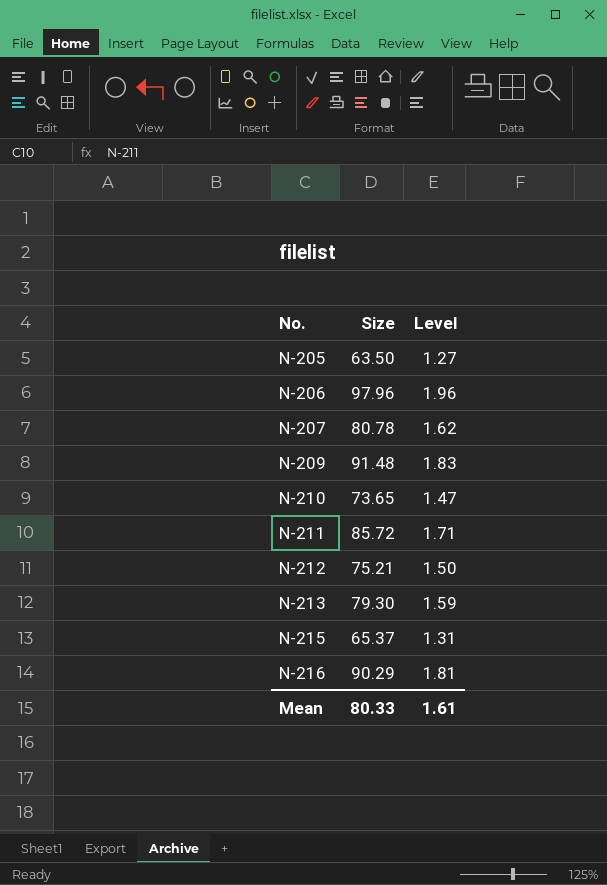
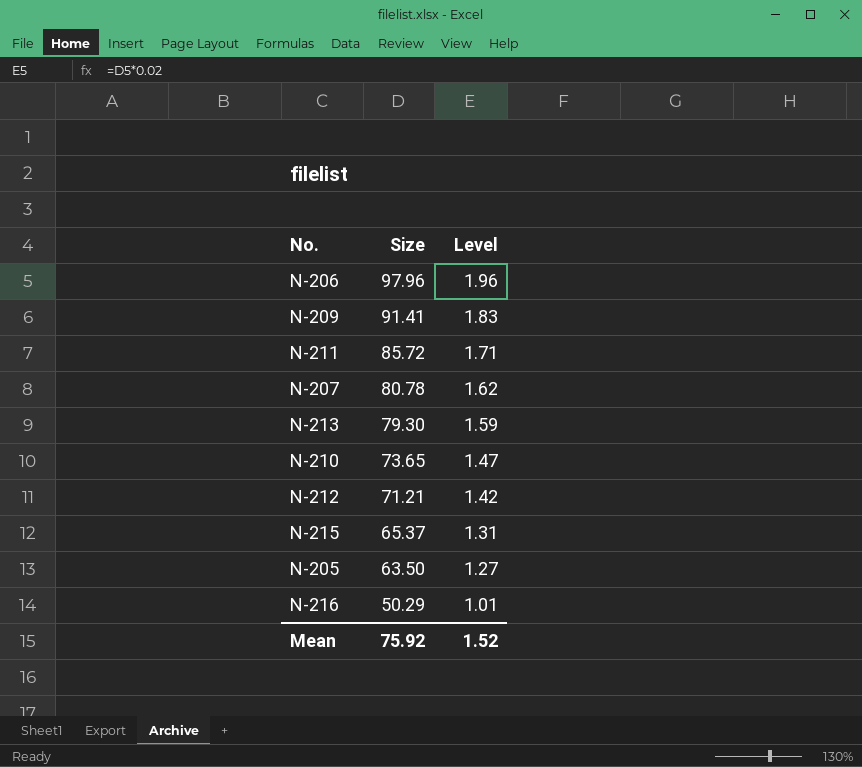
row order: No. ascending -> Size descending
N-209 | Size: 91.48 -> 91.41
N-212 | Size: 75.21 -> 71.21
N-212 | Level: 1.50 -> 1.42
N-216 | Size: 90.29 -> 50.29
N-216 | Level: 1.81 -> 1.01
Mean | Size: 80.33 -> 75.92
Mean | Level: 1.61 -> 1.52

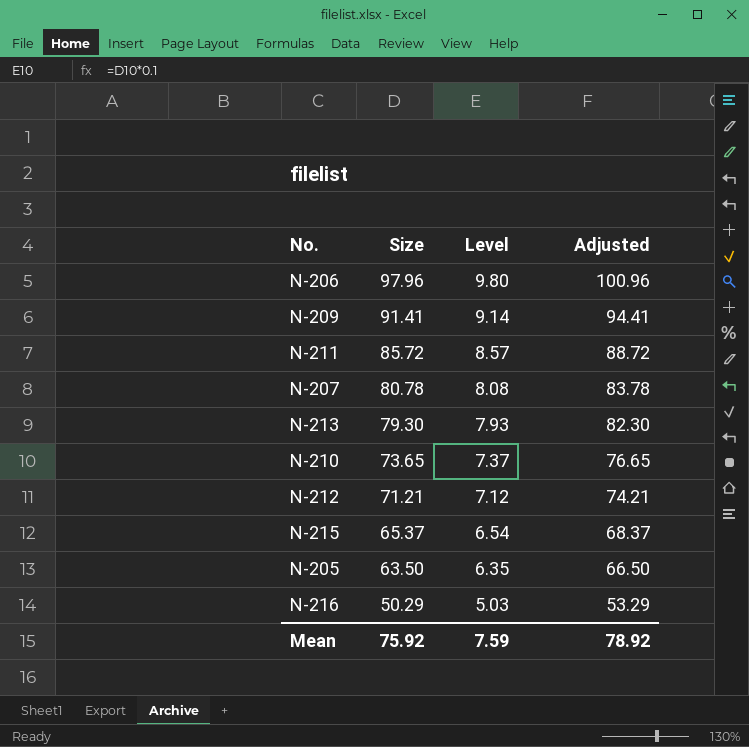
column Level | formula: [Size] * 0.02 -> [Size] * 0.1
column Adjusted | formula: none -> [Size] + 3
Mean | Level: 1.52 -> 7.59

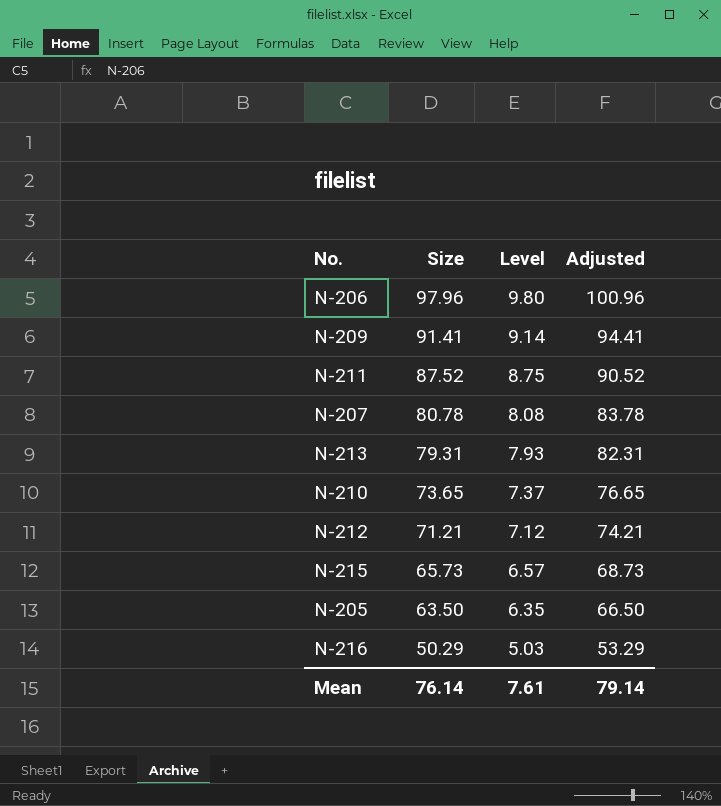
N-211 | Size: 85.72 -> 87.52
N-211 | Level: 8.57 -> 8.75
N-211 | Adjusted: 88.72 -> 90.52
N-213 | Size: 79.30 -> 79.31
N-213 | Adjusted: 82.30 -> 82.31
N-215 | Size: 65.37 -> 65.73
N-215 | Level: 6.54 -> 6.57
N-215 | Adjusted: 68.37 -> 68.73
Mean | Size: 75.92 -> 76.14
Mean | Level: 7.59 -> 7.61
Mean | Adjusted: 78.92 -> 79.14

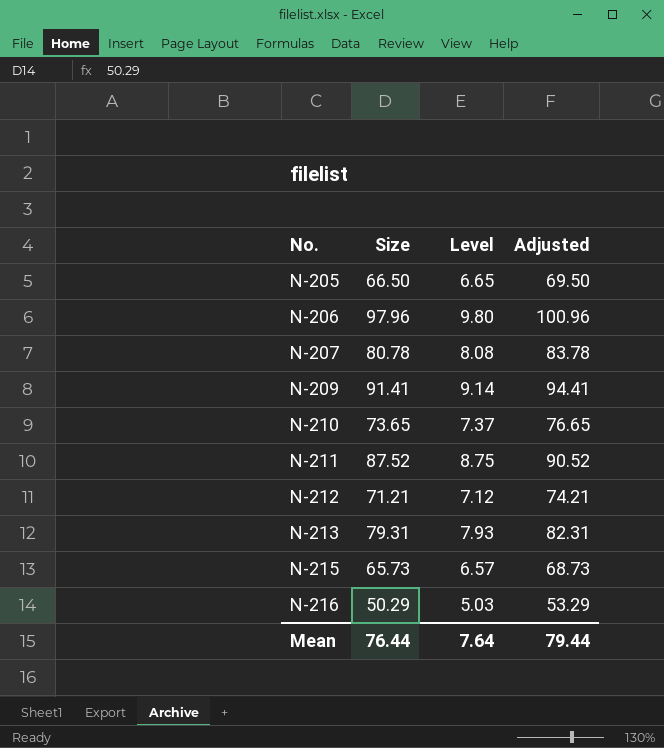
row order: Size descending -> No. ascending
N-205 | Size: 63.50 -> 66.50
N-205 | Level: 6.35 -> 6.65
N-205 | Adjusted: 66.50 -> 69.50
Mean | Size: 76.14 -> 76.44
Mean | Level: 7.61 -> 7.64
Mean | Adjusted: 79.14 -> 79.44

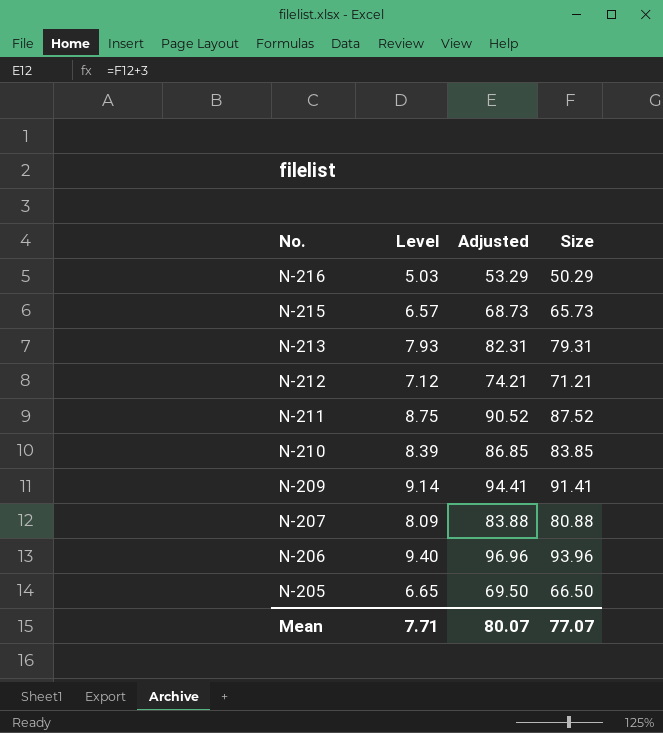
row order: No. ascending -> No. descending
column Size | position: 2 -> 4
N-210 | Level: 7.37 -> 8.39
N-210 | Adjusted: 76.65 -> 86.85
N-210 | Size: 73.65 -> 83.85
N-207 | Level: 8.08 -> 8.09
N-207 | Adjusted: 83.78 -> 83.88
N-207 | Size: 80.78 -> 80.88
N-206 | Level: 9.80 -> 9.40
N-206 | Adjusted: 100.96 -> 96.96
N-206 | Size: 97.96 -> 93.96
Mean | Level: 7.64 -> 7.71
Mean | Adjusted: 79.44 -> 80.07
Mean | Size: 76.44 -> 77.07

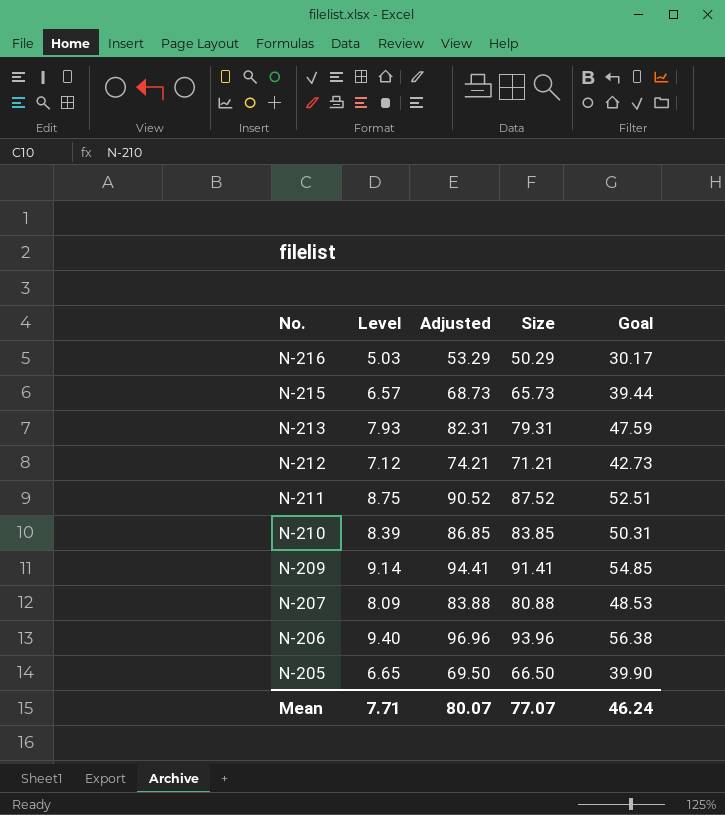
column Goal | formula: none -> [Size] * 0.6

